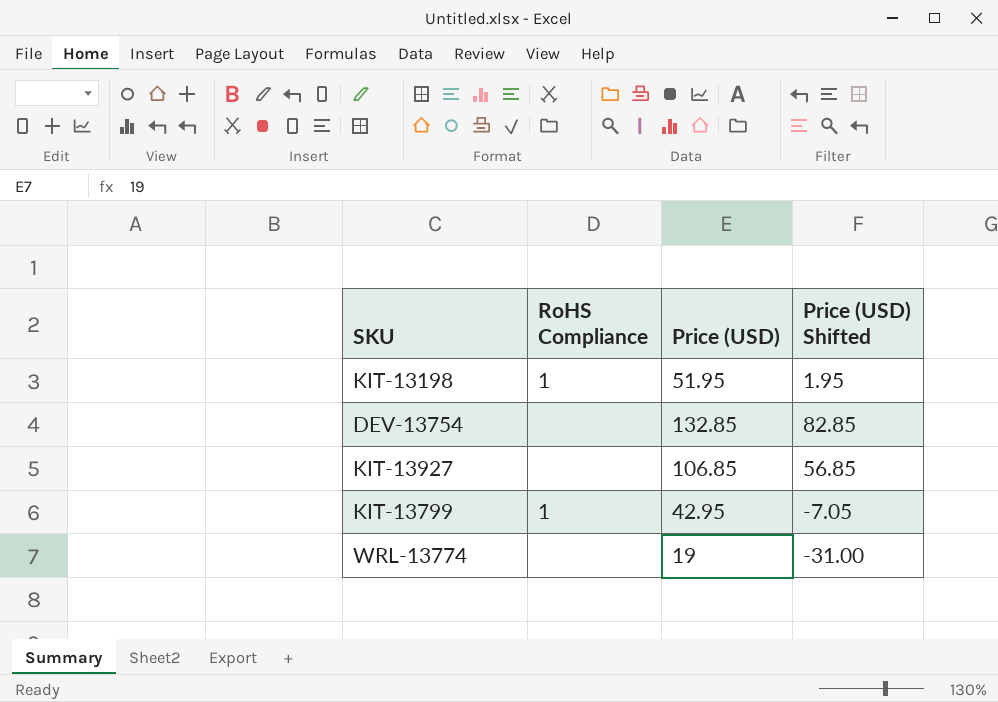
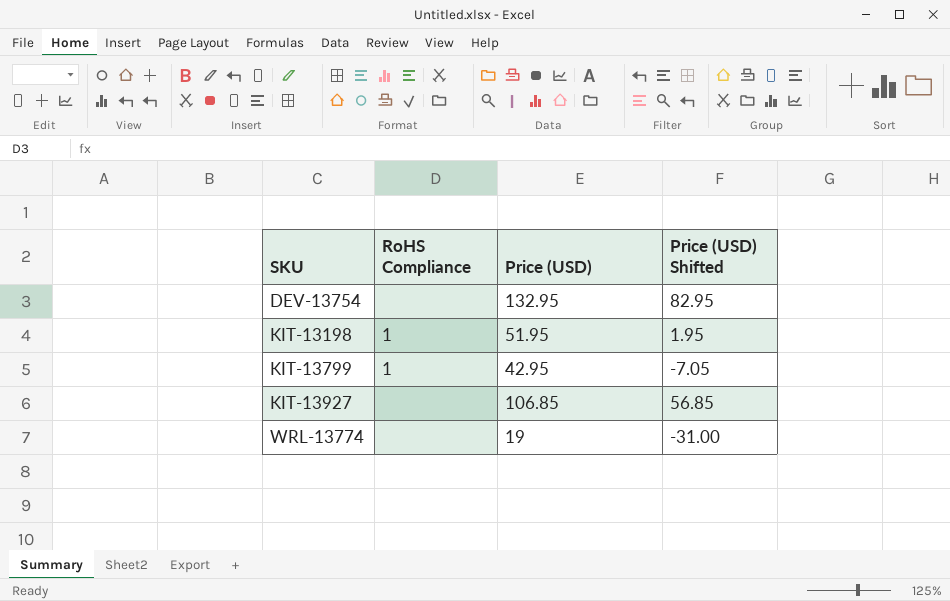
row order: none -> SKU ascending
DEV-13754 | Price (USD): 132.85 -> 132.95
DEV-13754 | Price (USD) Shifted: 82.85 -> 82.95

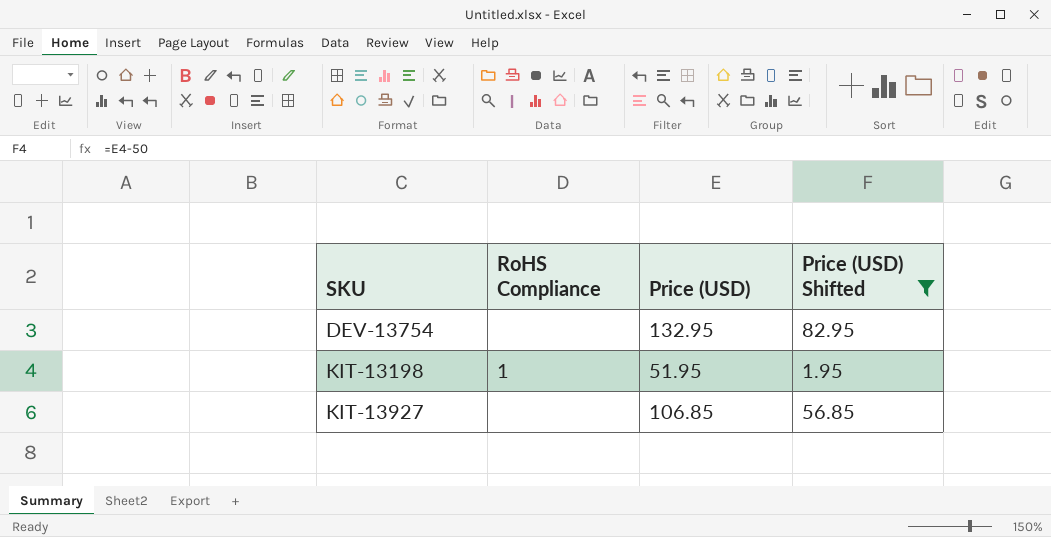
filter: none -> Price (USD) Shifted >= 1.95

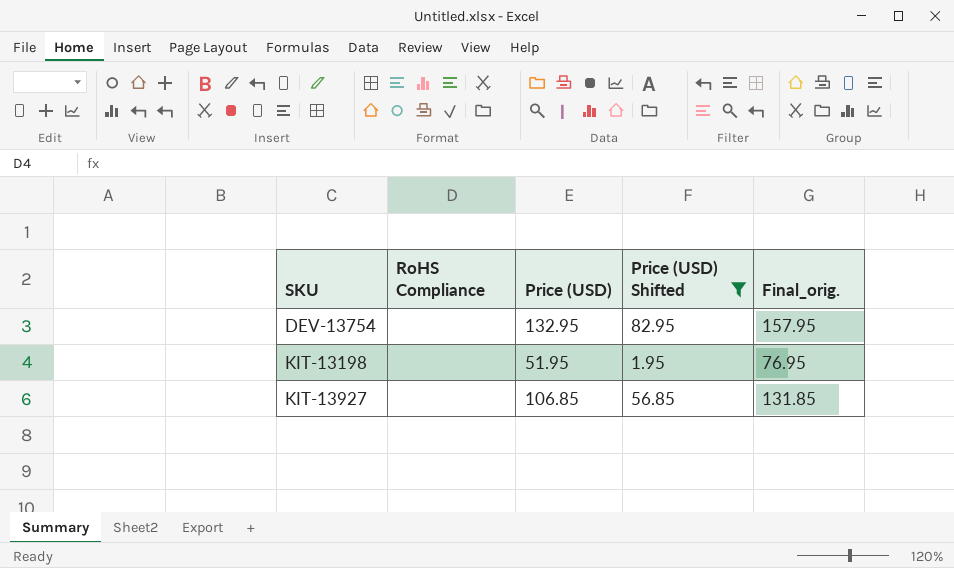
column Final_orig. | formula: none -> [Price (USD)] + 25
KIT-13198 | RoHS Compliance: 1 -> none

